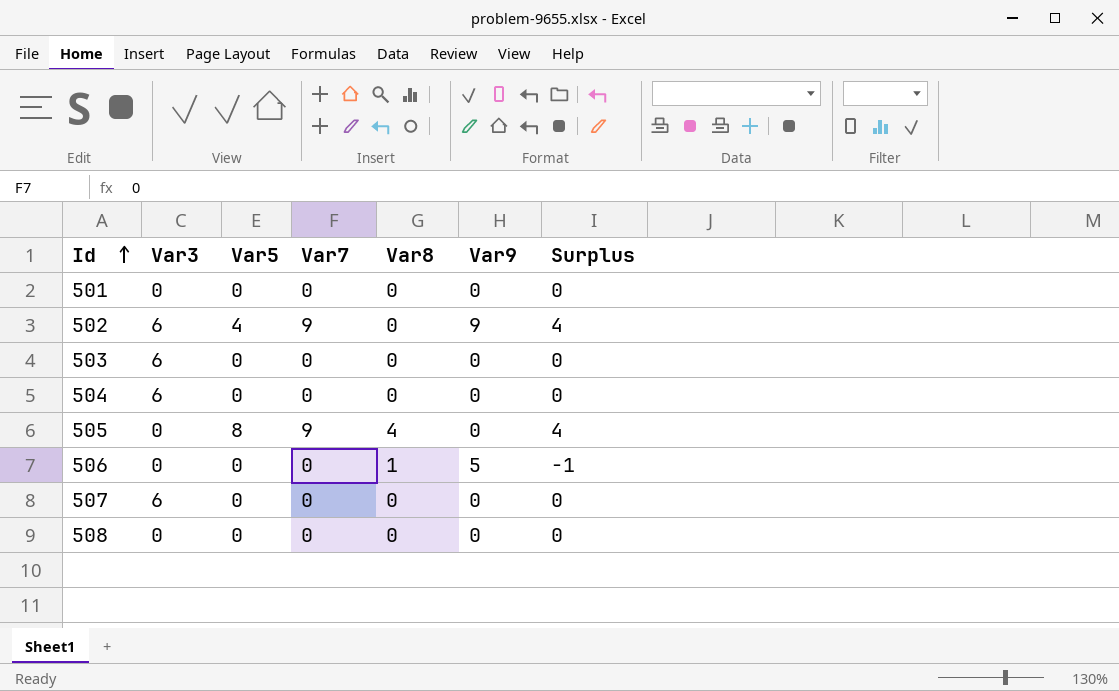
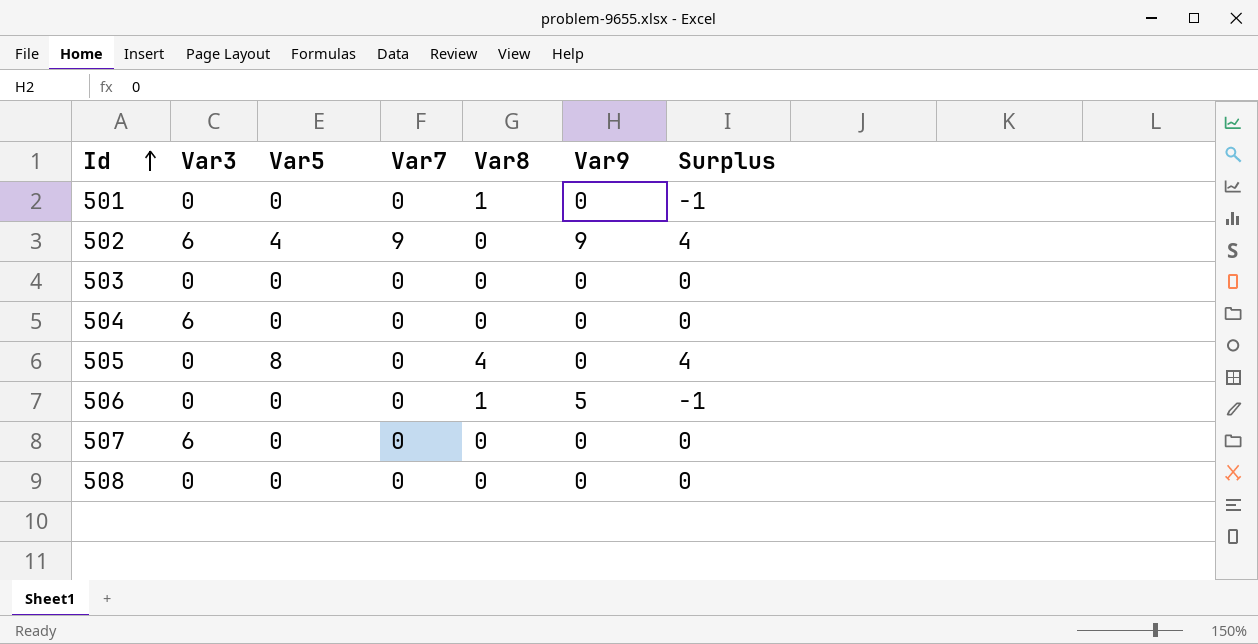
501 | Var8: 0 -> 1
501 | Surplus: 0 -> -1
503 | Var3: 6 -> 0
505 | Var7: 9 -> 0

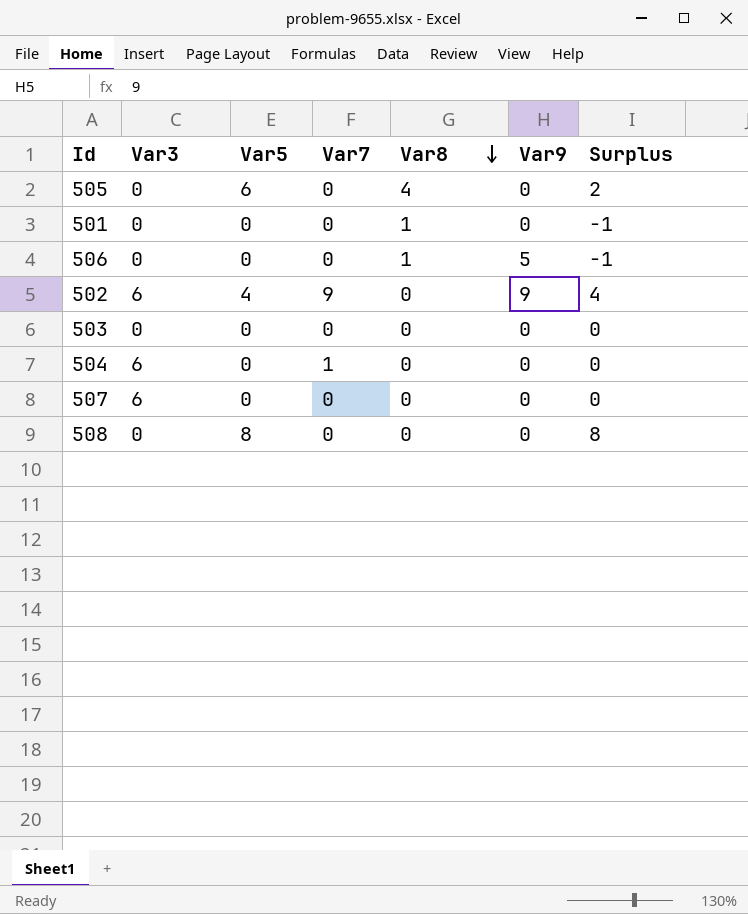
row order: Id ascending -> Var8 descending
505 | Var5: 8 -> 6
505 | Surplus: 4 -> 2
504 | Var7: 0 -> 1
508 | Var5: 0 -> 8
508 | Surplus: 0 -> 8

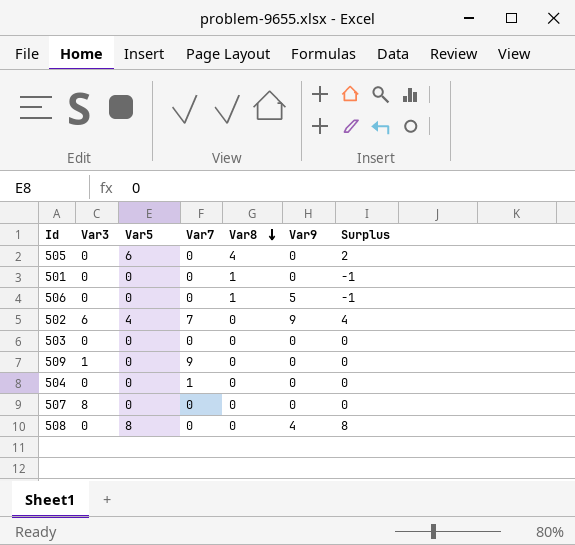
502 | Var7: 9 -> 7
row 509: none -> 1 | 0 | 9 | 0 | 0 | 0
504 | Var3: 6 -> 0
507 | Var3: 6 -> 8
508 | Var9: 0 -> 4

